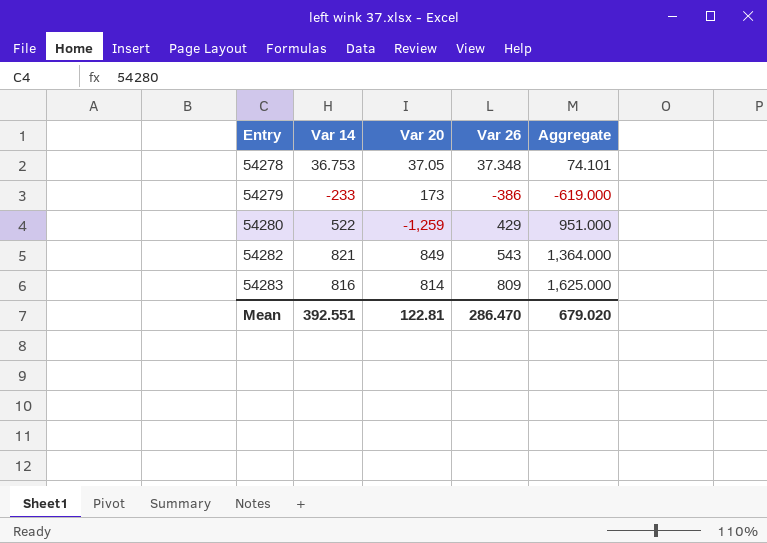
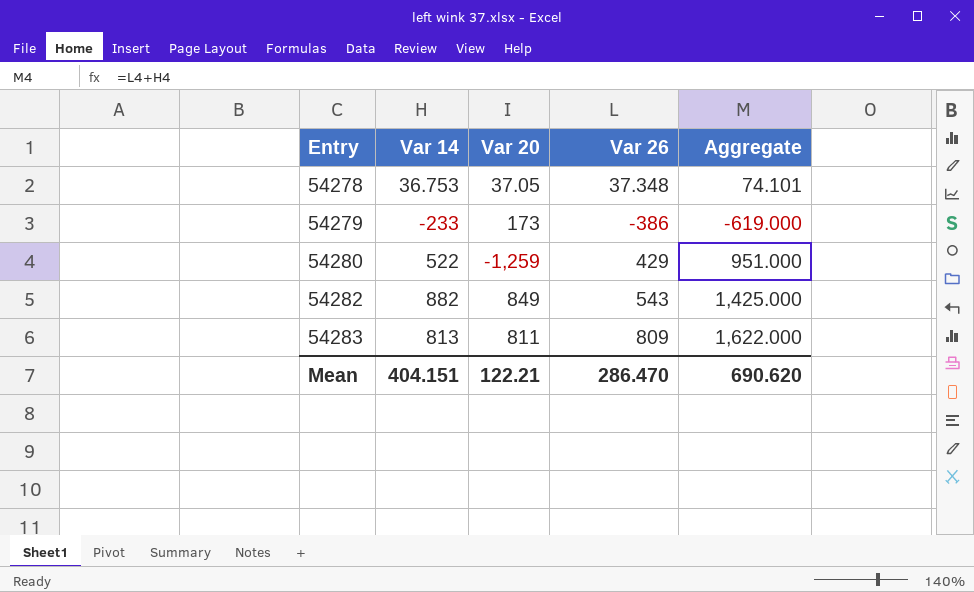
54282 | Var 14: 821 -> 882
54282 | Aggregate: 1,364.000 -> 1,425.000
54283 | Var 14: 816 -> 813
54283 | Var 20: 814 -> 811
54283 | Aggregate: 1,625.000 -> 1,622.000
Mean | Var 14: 392.551 -> 404.151
Mean | Var 20: 122.81 -> 122.21
Mean | Aggregate: 679.020 -> 690.620

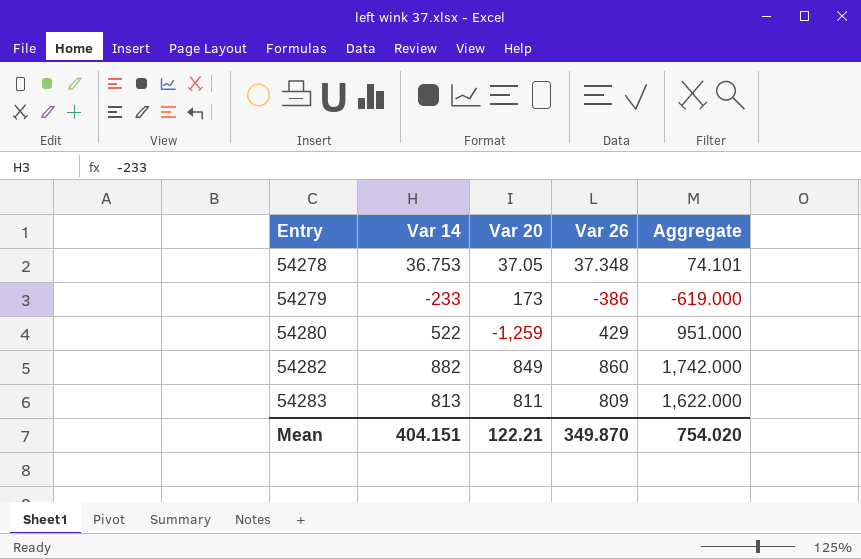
54282 | Var 26: 543 -> 860
54282 | Aggregate: 1,425.000 -> 1,742.000
Mean | Var 26: 286.470 -> 349.870
Mean | Aggregate: 690.620 -> 754.020

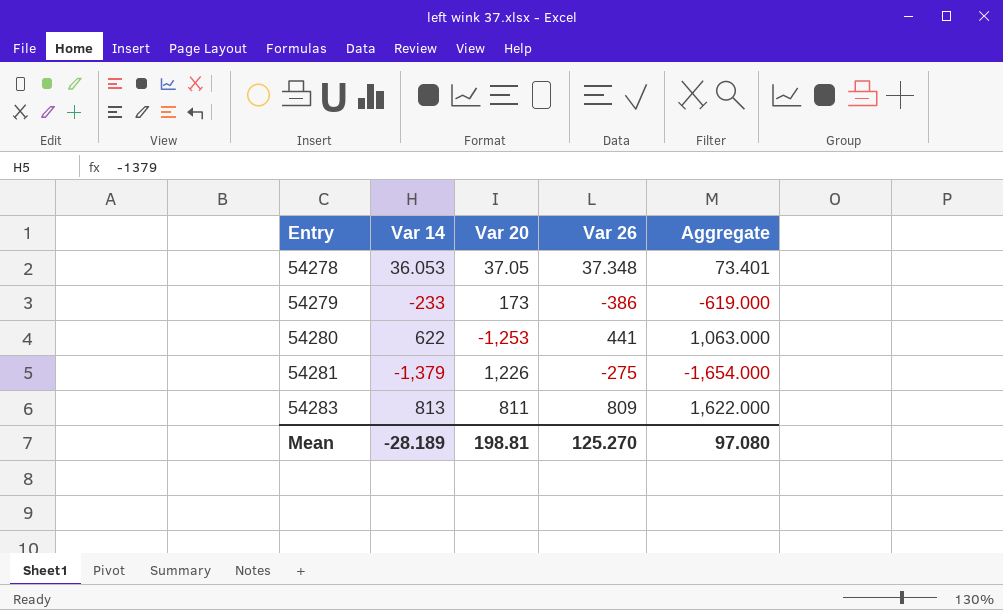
row 54282: 882 | 849 | 860 | 1,742.000 -> none
54278 | Var 14: 36.753 -> 36.053
54278 | Aggregate: 74.101 -> 73.401
54280 | Var 14: 522 -> 622
54280 | Var 20: -1,259 -> -1,253
54280 | Var 26: 429 -> 441
54280 | Aggregate: 951.000 -> 1,063.000
row 54281: none -> -1,379 | 1,226 | -275 | -1,654.000
Mean | Var 14: 404.151 -> -28.189
Mean | Var 20: 122.21 -> 198.81
Mean | Var 26: 349.870 -> 125.270
Mean | Aggregate: 754.020 -> 97.080

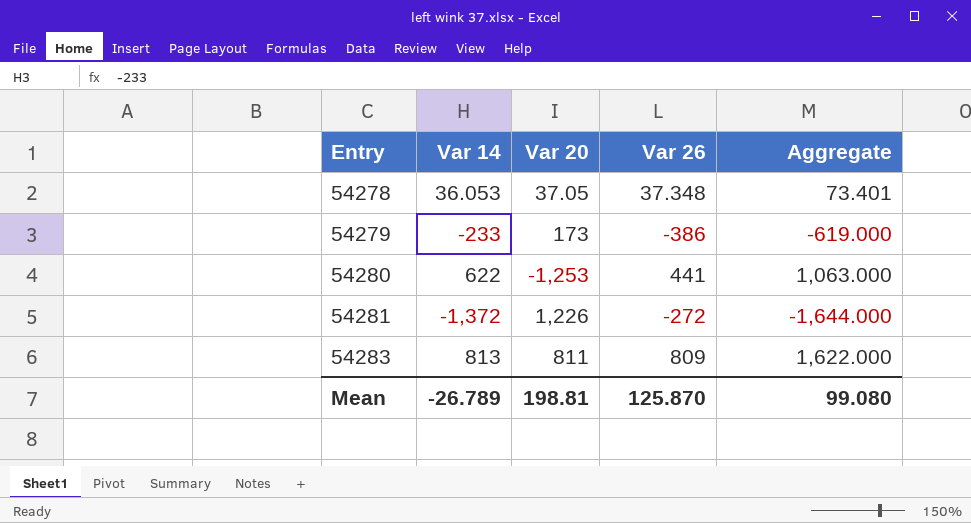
54281 | Var 14: -1,379 -> -1,372
54281 | Var 26: -275 -> -272
54281 | Aggregate: -1,654.000 -> -1,644.000
Mean | Var 14: -28.189 -> -26.789
Mean | Var 26: 125.270 -> 125.870
Mean | Aggregate: 97.080 -> 99.080

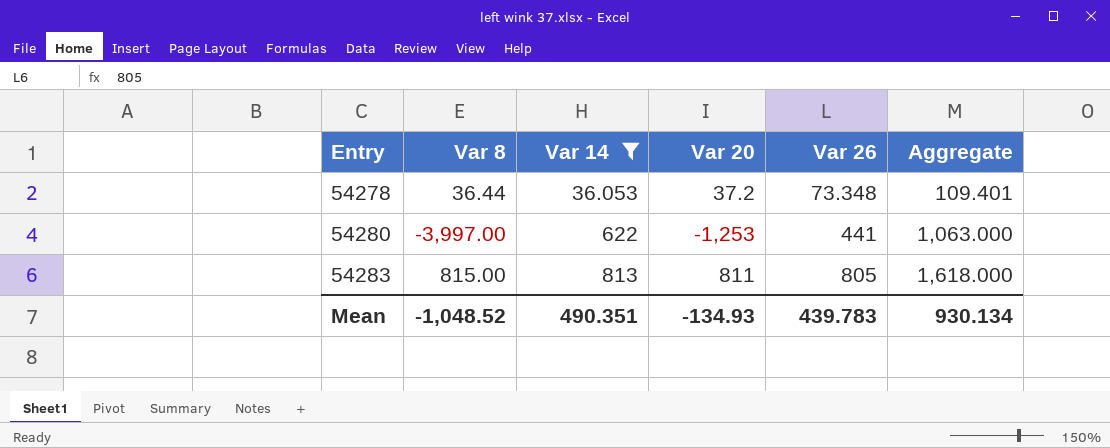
filter: none -> Var 14 >= 36.053
column Var 8 | position: none -> 2
54278 | Var 20: 37.05 -> 37.2
54278 | Var 26: 37.348 -> 73.348
54278 | Aggregate: 73.401 -> 109.401
54283 | Var 26: 809 -> 805
54283 | Aggregate: 1,622.000 -> 1,618.000
Mean | Var 14: -26.789 -> 490.351
Mean | Var 20: 198.81 -> -134.93
Mean | Var 26: 125.870 -> 439.783
Mean | Aggregate: 99.080 -> 930.134

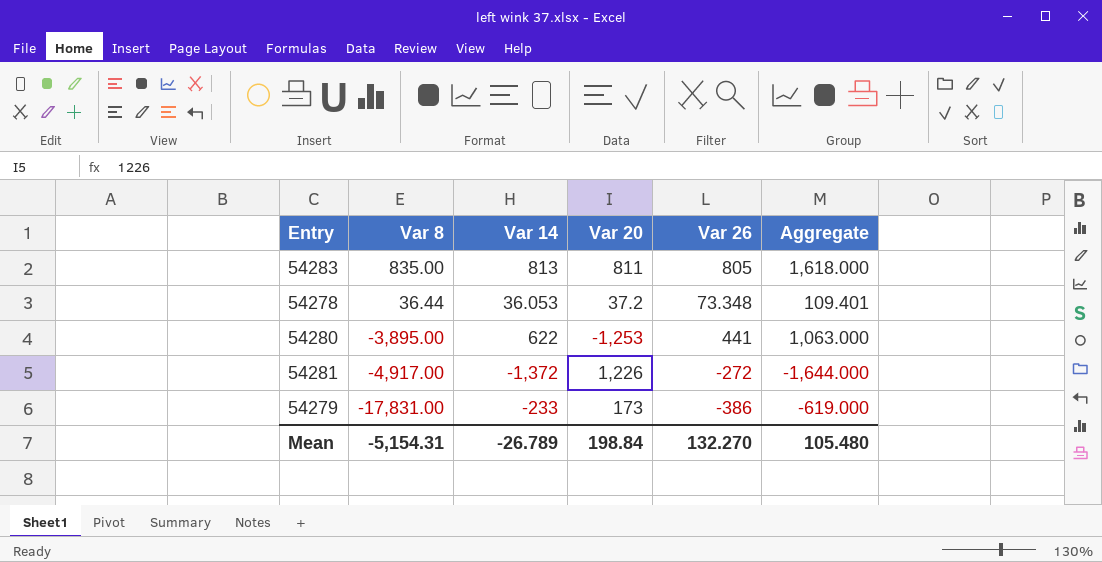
filter: Var 14 >= 36.053 -> none
row order: Entry ascending -> Var 8 descending
54283 | Var 8: 815.00 -> 835.00
54280 | Var 8: -3,997.00 -> -3,895.00
Mean | Var 8: -1,048.52 -> -5,154.31
Mean | Var 14: 490.351 -> -26.789
Mean | Var 20: -134.93 -> 198.84
Mean | Var 26: 439.783 -> 132.270
Mean | Aggregate: 930.134 -> 105.480

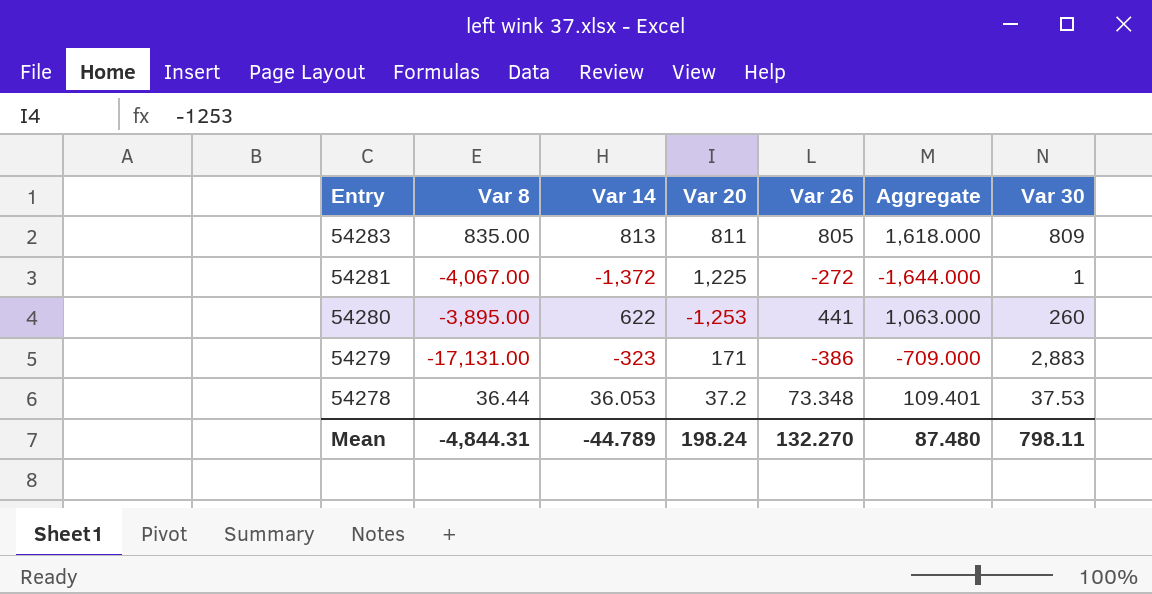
row order: Var 8 descending -> Entry descending
column Var 30 | position: none -> 7
54281 | Var 8: -4,917.00 -> -4,067.00
54281 | Var 20: 1,226 -> 1,225
54279 | Var 8: -17,831.00 -> -17,131.00
54279 | Var 14: -233 -> -323
54279 | Var 20: 173 -> 171
54279 | Aggregate: -619.000 -> -709.000
Mean | Var 8: -5,154.31 -> -4,844.31
Mean | Var 14: -26.789 -> -44.789
Mean | Var 20: 198.84 -> 198.24
Mean | Aggregate: 105.480 -> 87.480

